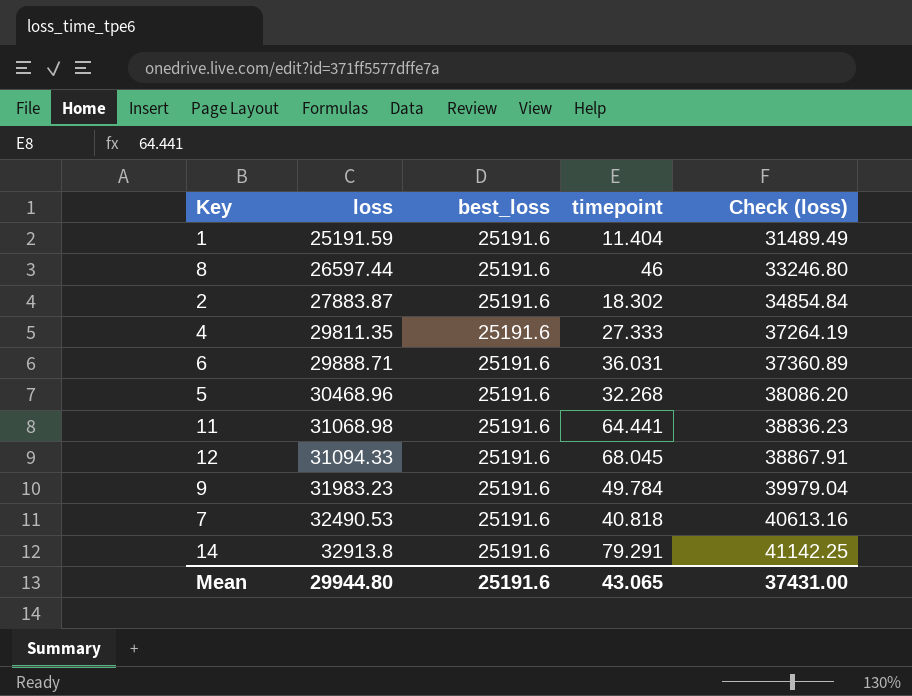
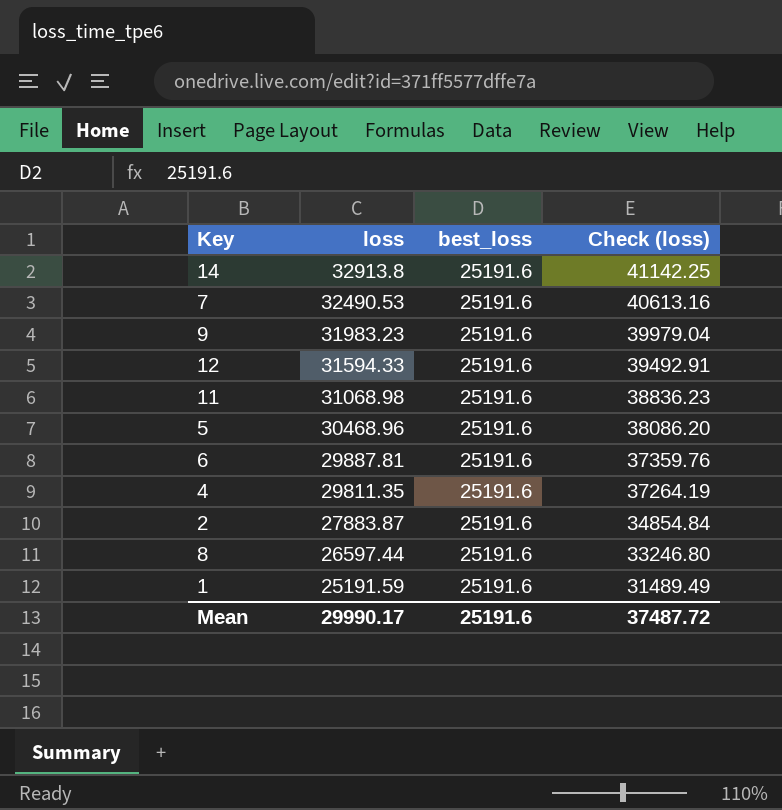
row order: loss ascending -> loss descending
column timepoint | position: 4 -> none
12 | loss: 31094.33 -> 31594.33
12 | Check (loss): 38867.91 -> 39492.91
6 | loss: 29888.71 -> 29887.81
6 | Check (loss): 37360.89 -> 37359.76
Mean | loss: 29944.80 -> 29990.17
Mean | Check (loss): 37431.00 -> 37487.72

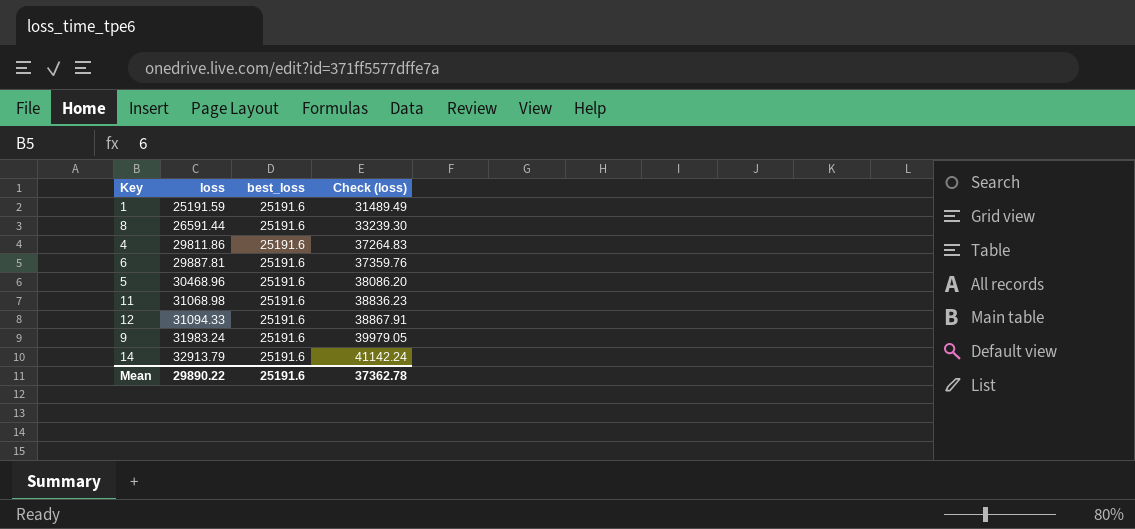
row order: loss descending -> loss ascending
row 7: 32490.53 | 25191.6 | 40613.16 -> none
row 2: 27883.87 | 25191.6 | 34854.84 -> none
8 | loss: 26597.44 -> 26591.44
8 | Check (loss): 33246.80 -> 33239.30
4 | loss: 29811.35 -> 29811.86
4 | Check (loss): 37264.19 -> 37264.83
12 | loss: 31594.33 -> 31094.33
12 | Check (loss): 39492.91 -> 38867.91
9 | loss: 31983.23 -> 31983.24
9 | Check (loss): 39979.04 -> 39979.05
14 | loss: 32913.8 -> 32913.79
14 | Check (loss): 41142.25 -> 41142.24
Mean | loss: 29990.17 -> 29890.22
Mean | Check (loss): 37487.72 -> 37362.78

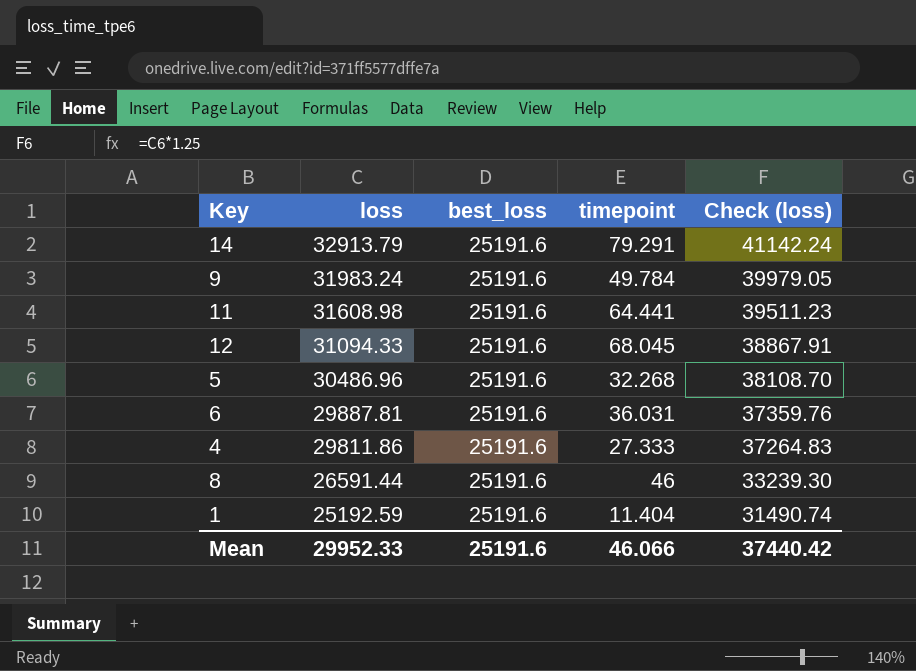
row order: loss ascending -> loss descending
column timepoint | position: none -> 4
11 | loss: 31068.98 -> 31608.98
11 | Check (loss): 38836.23 -> 39511.23
5 | loss: 30468.96 -> 30486.96
5 | Check (loss): 38086.20 -> 38108.70
1 | loss: 25191.59 -> 25192.59
1 | Check (loss): 31489.49 -> 31490.74
Mean | loss: 29890.22 -> 29952.33
Mean | Check (loss): 37362.78 -> 37440.42

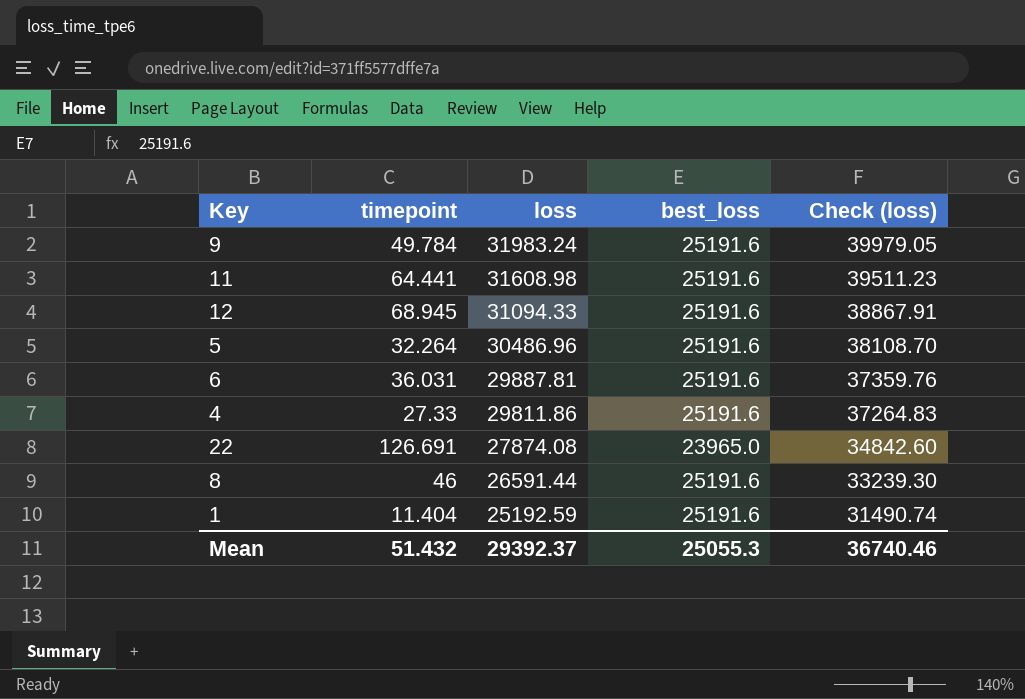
column timepoint | position: 4 -> 2
row 14: 32913.79 | 25191.6 | 79.291 | 41142.24 -> none
12 | timepoint: 68.045 -> 68.945
5 | timepoint: 32.268 -> 32.264
4 | timepoint: 27.333 -> 27.33
row 22: none -> 126.691 | 27874.08 | 23965.0 | 34842.60
Mean | timepoint: 46.066 -> 51.432
Mean | loss: 29952.33 -> 29392.37
Mean | best_loss: 25191.6 -> 25055.3
Mean | Check (loss): 37440.42 -> 36740.46

